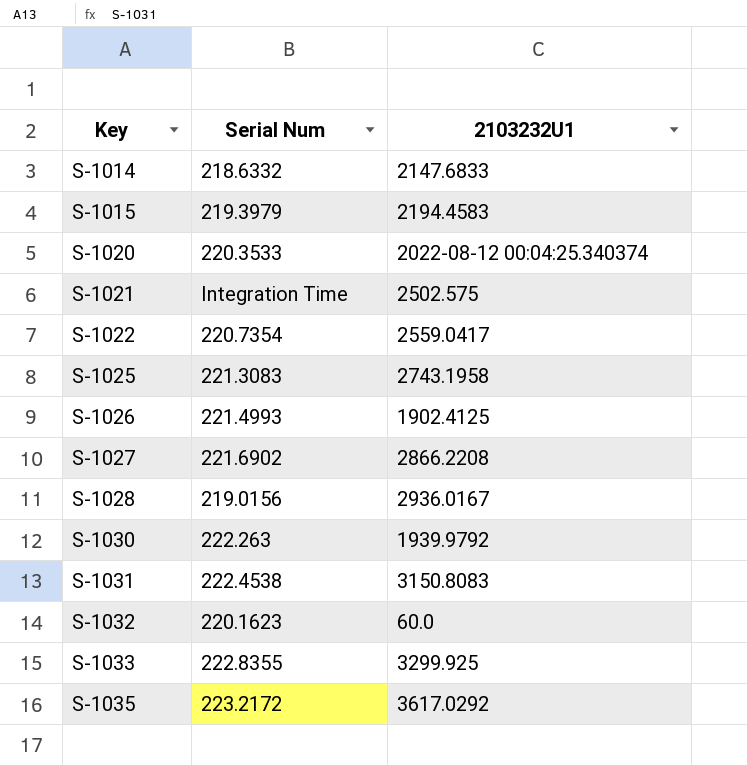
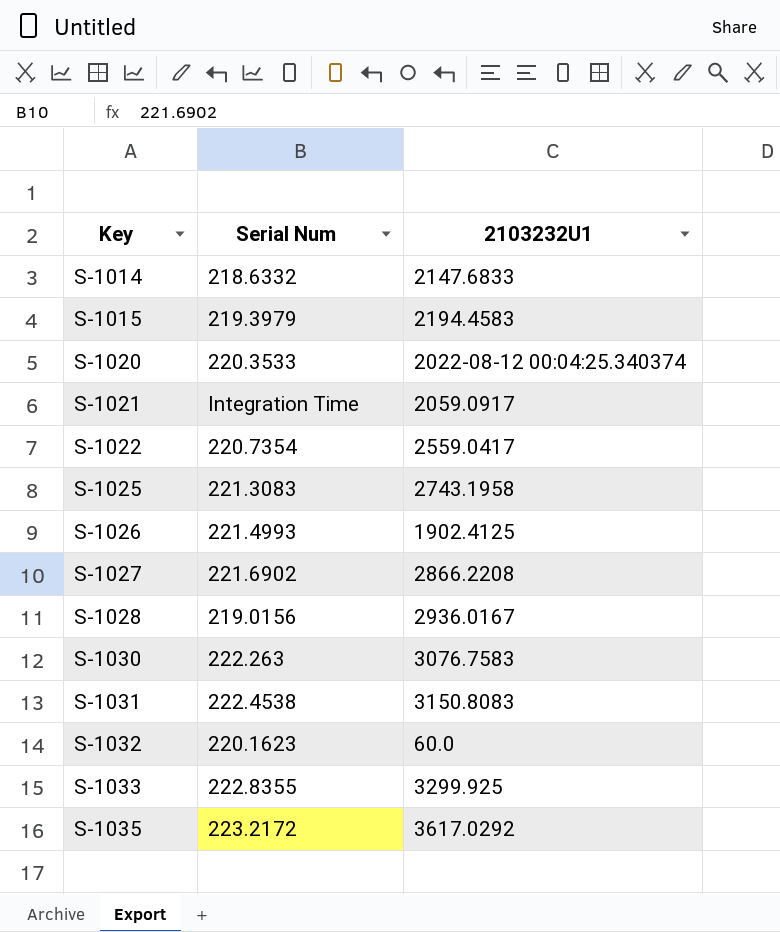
S-1021 | 2103232U1: 2502.575 -> 2059.0917
S-1030 | 2103232U1: 1939.9792 -> 3076.7583

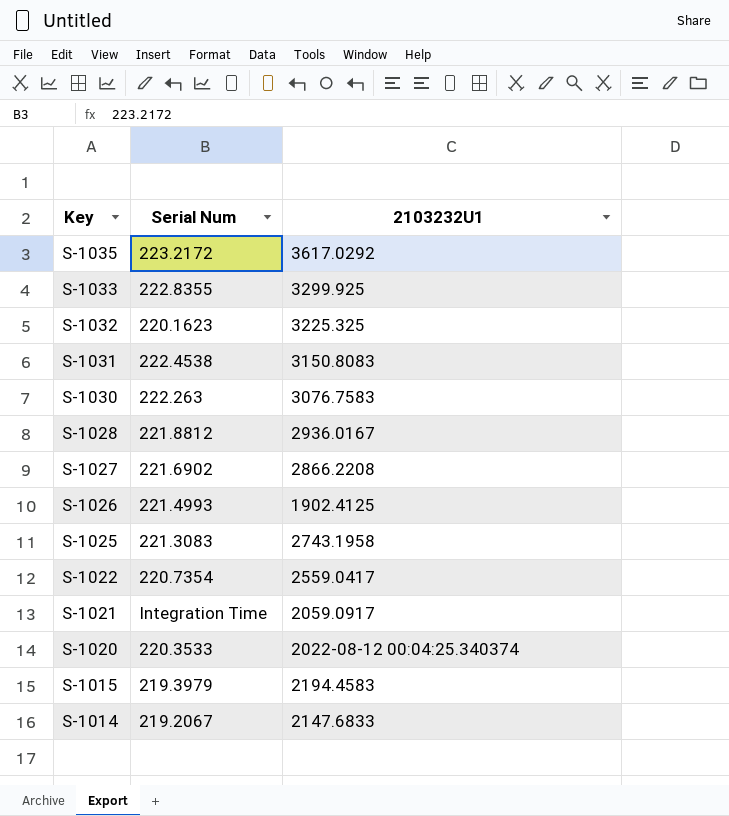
row order: Key ascending -> Key descending
S-1032 | 2103232U1: 60.0 -> 3225.325
S-1028 | Serial Num: 219.0156 -> 221.8812
S-1014 | Serial Num: 218.6332 -> 219.2067

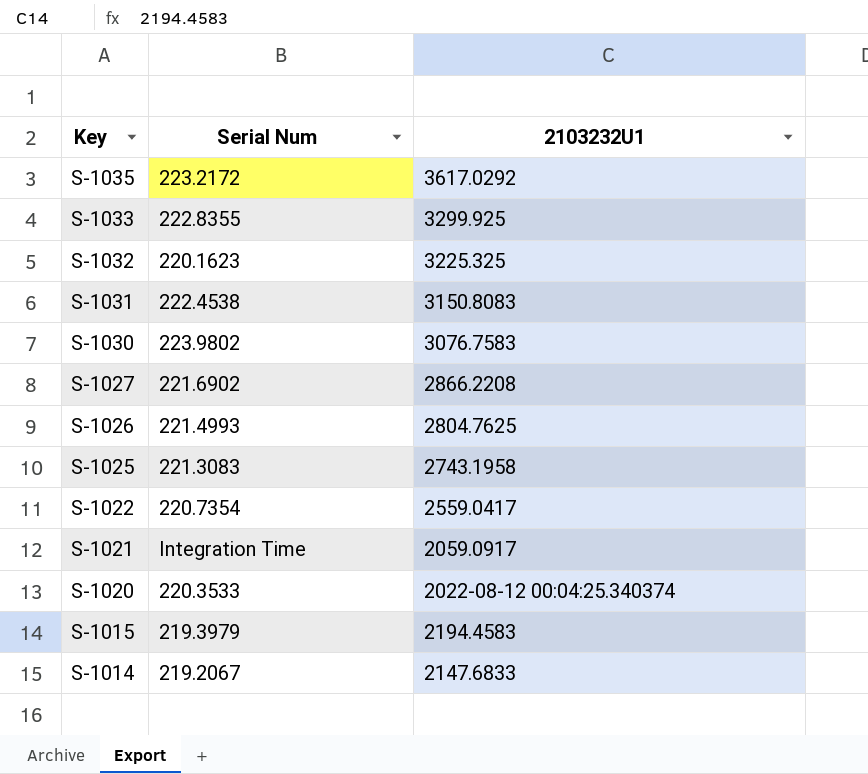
row S-1028: 221.8812 | 2936.0167 -> none
S-1030 | Serial Num: 222.263 -> 223.9802
S-1026 | 2103232U1: 1902.4125 -> 2804.7625

